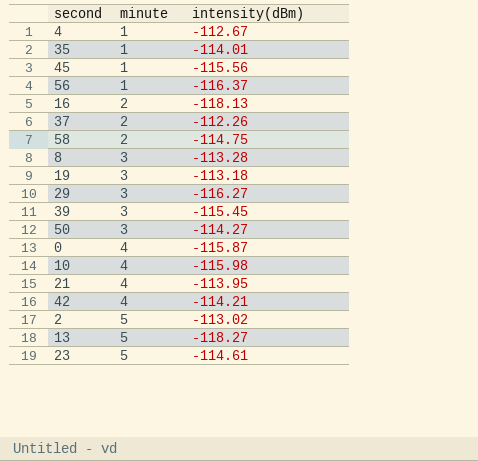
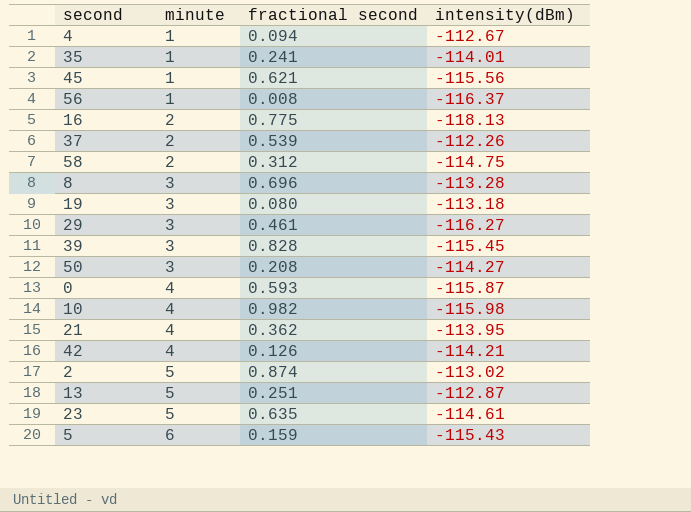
column fractional second | position: none -> 3
13 | intensity(dBm): -118.27 -> -112.87
row 5: none -> 6 | 0.159 | -115.43

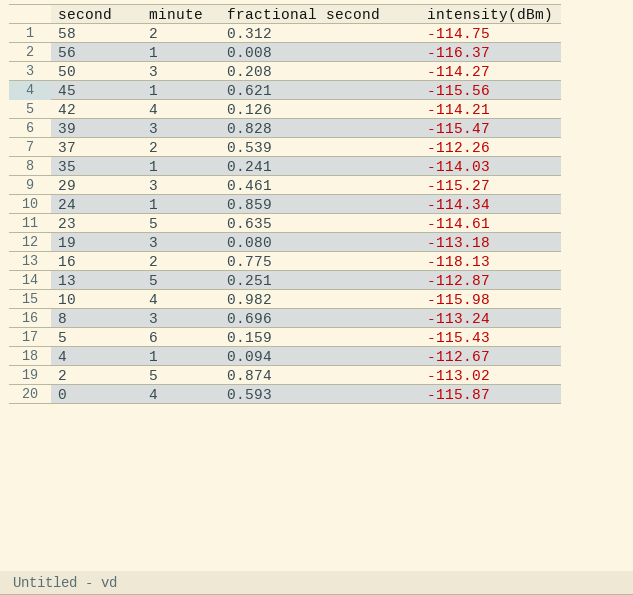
row order: minute ascending -> second descending
row 21: 4 | 0.362 | -113.95 -> none
39 | intensity(dBm): -115.45 -> -115.47
35 | intensity(dBm): -114.01 -> -114.03
29 | intensity(dBm): -116.27 -> -115.27
row 24: none -> 1 | 0.859 | -114.34
8 | intensity(dBm): -113.28 -> -113.24

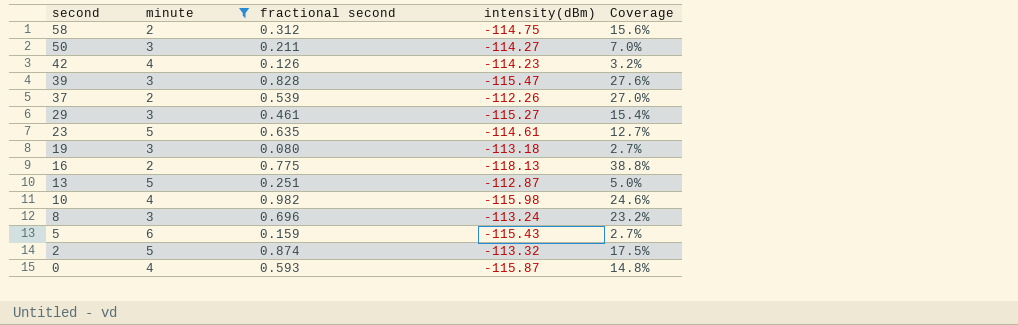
filter: none -> minute != 1
column Coverage | formula: none -> [fractional second] / [minute]
50 | fractional second: 0.208 -> 0.211
42 | intensity(dBm): -114.21 -> -114.23
2 | intensity(dBm): -113.02 -> -113.32

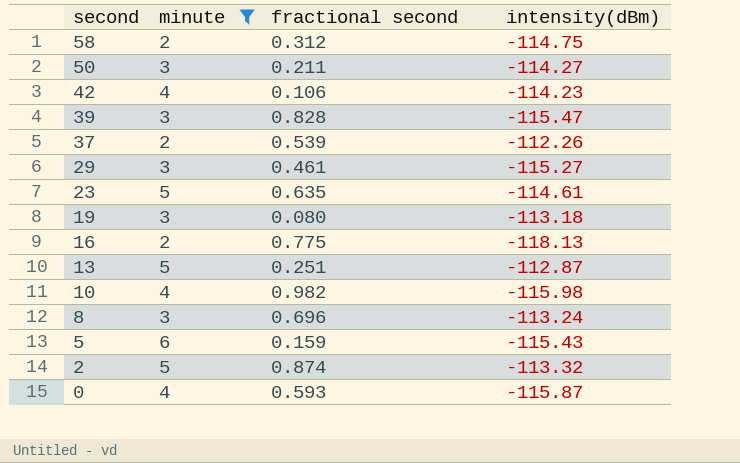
column Coverage | formula: [fractional second] / [minute] -> none
42 | fractional second: 0.126 -> 0.106

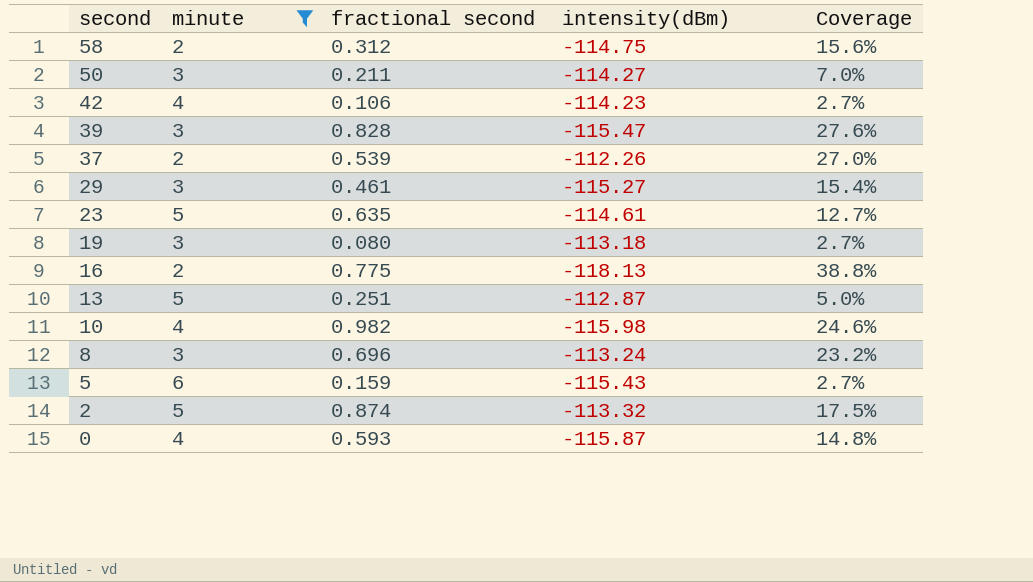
column Coverage | formula: none -> [fractional second] / [minute]

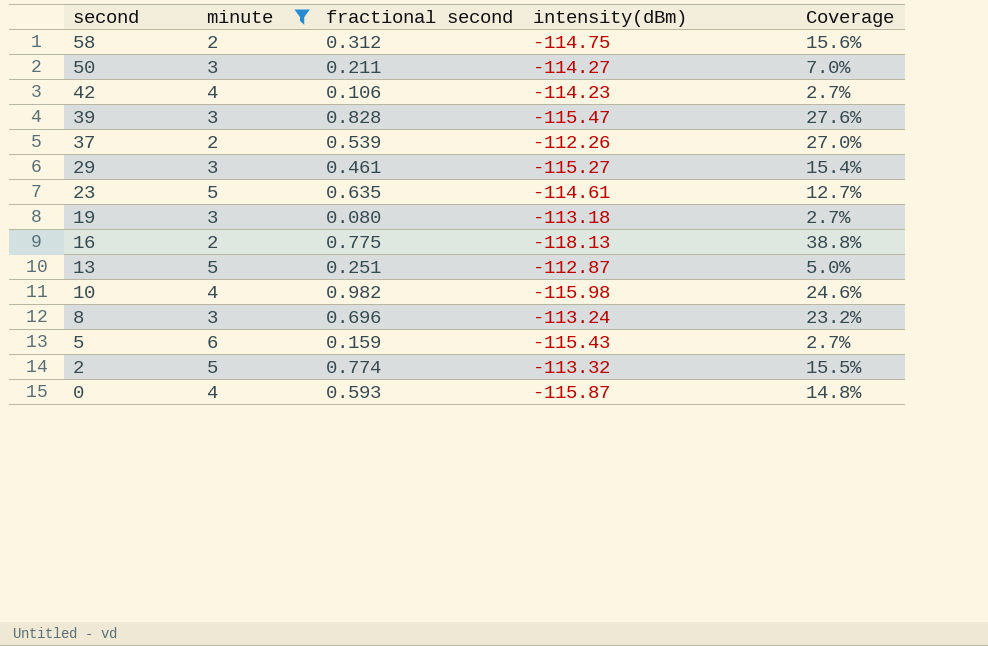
2 | fractional second: 0.874 -> 0.774
2 | Coverage: 17.5% -> 15.5%

